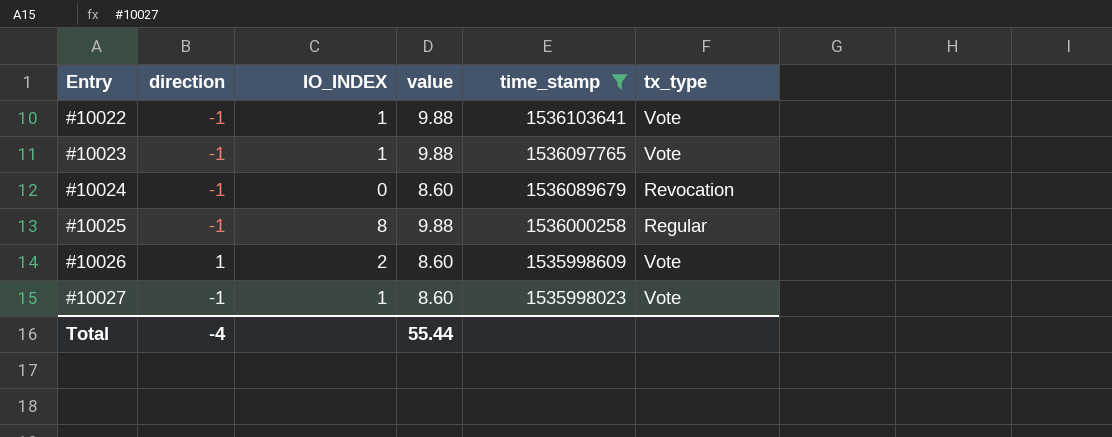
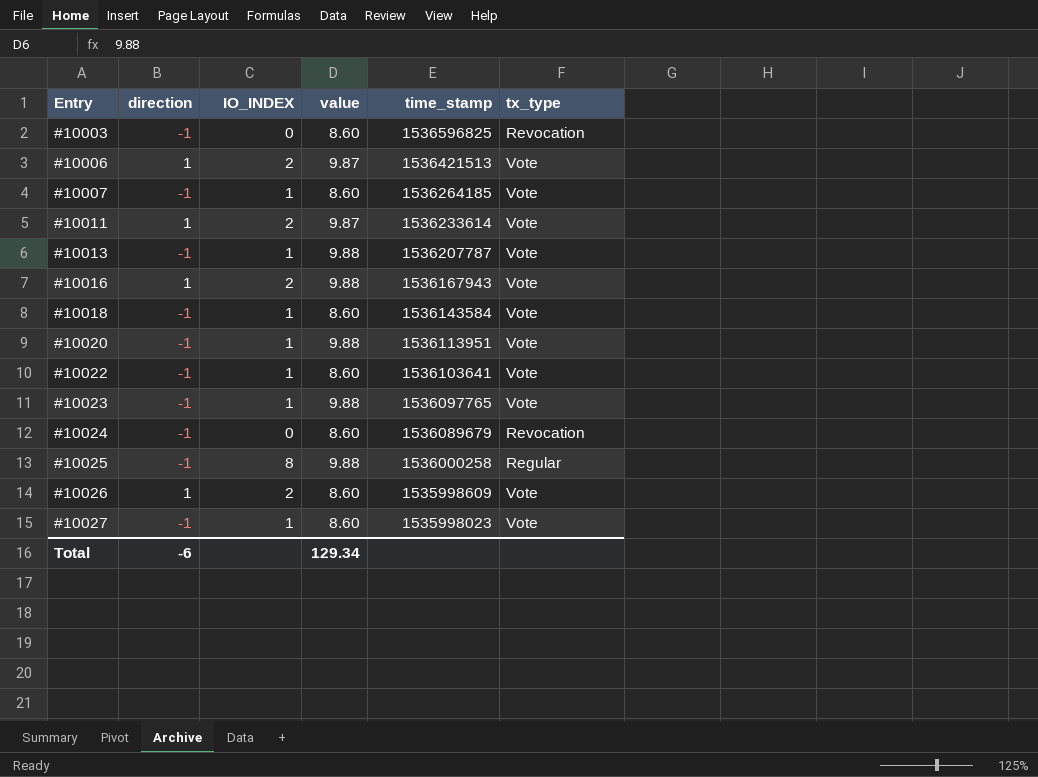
filter: time_stamp <= 1536103641 -> none
#10022 | value: 9.88 -> 8.60
Total | direction: -4 -> -6
Total | value: 55.44 -> 129.34

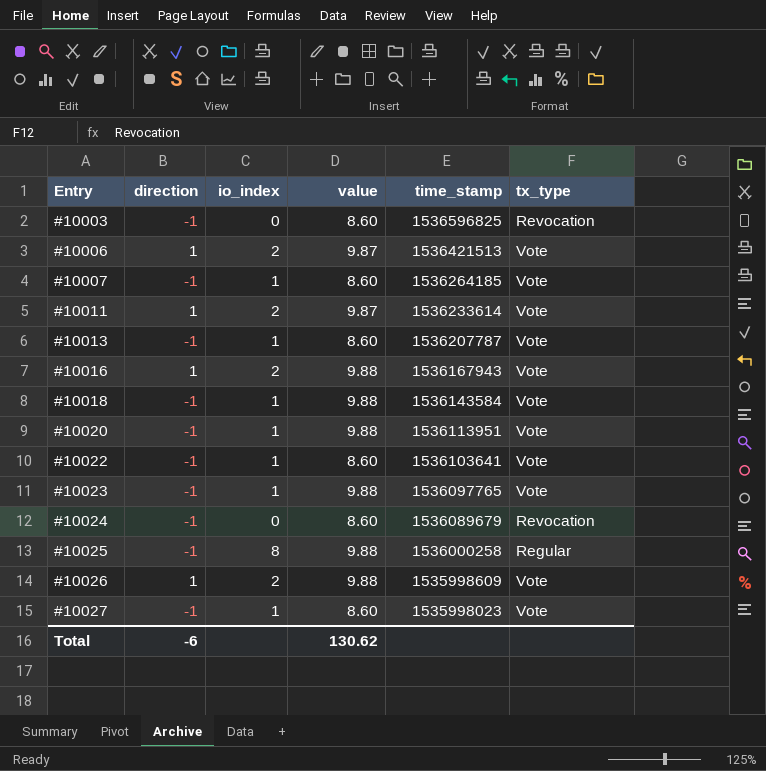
column name: IO_INDEX -> io_index
#10013 | value: 9.88 -> 8.60
#10018 | value: 8.60 -> 9.88
#10026 | value: 8.60 -> 9.88
Total | value: 129.34 -> 130.62

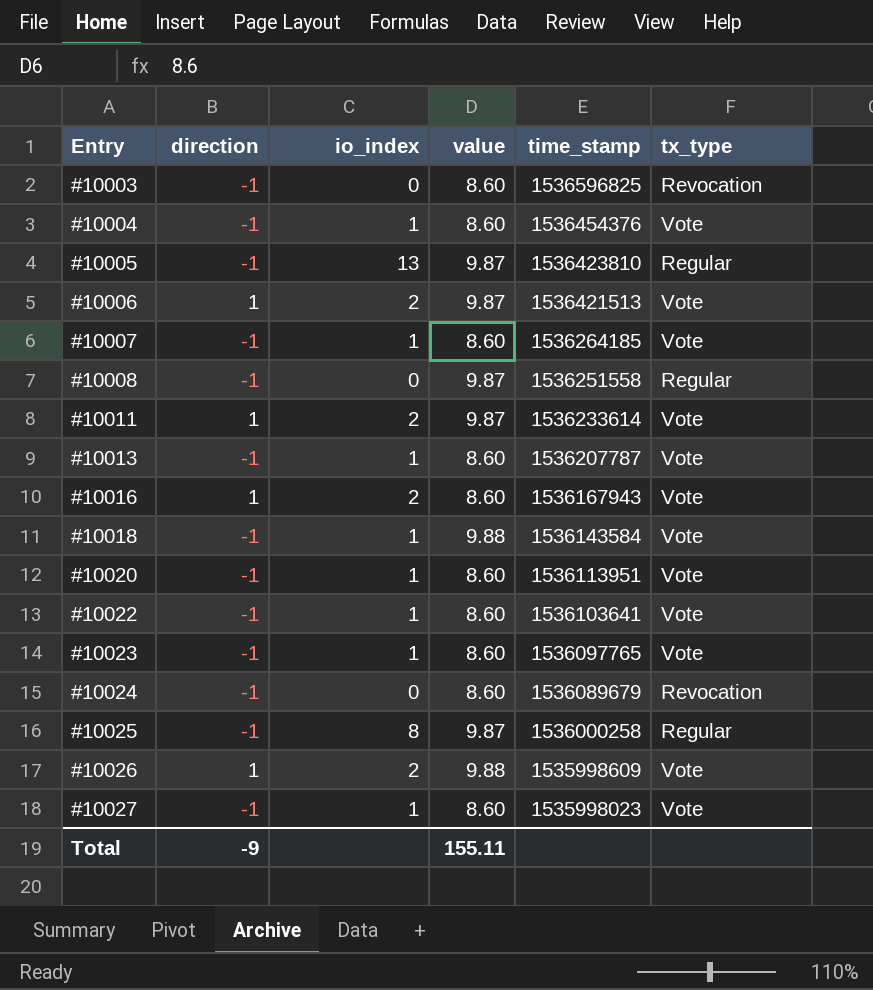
row #10004: none -> -1 | 1 | 8.60 | 1536454376 | Vote
row #10005: none -> -1 | 13 | 9.87 | 1536423810 | Regular
row #10008: none -> -1 | 0 | 9.87 | 1536251558 | Regular
#10016 | value: 9.88 -> 8.60
#10020 | value: 9.88 -> 8.60
#10023 | value: 9.88 -> 8.60
#10025 | value: 9.88 -> 9.87
Total | direction: -6 -> -9
Total | value: 130.62 -> 155.11

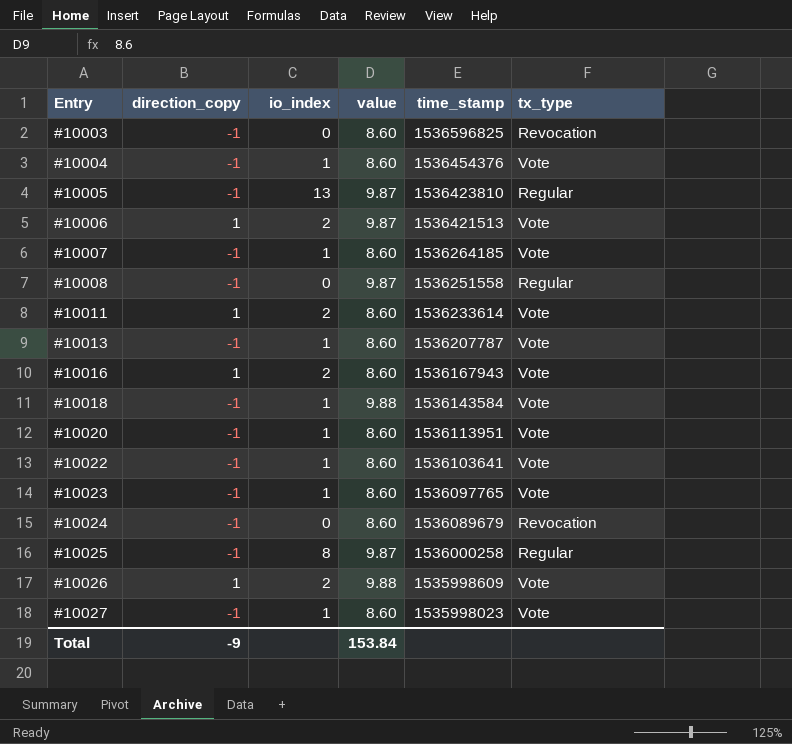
column name: direction -> direction_copy
#10011 | value: 9.87 -> 8.60
Total | value: 155.11 -> 153.84

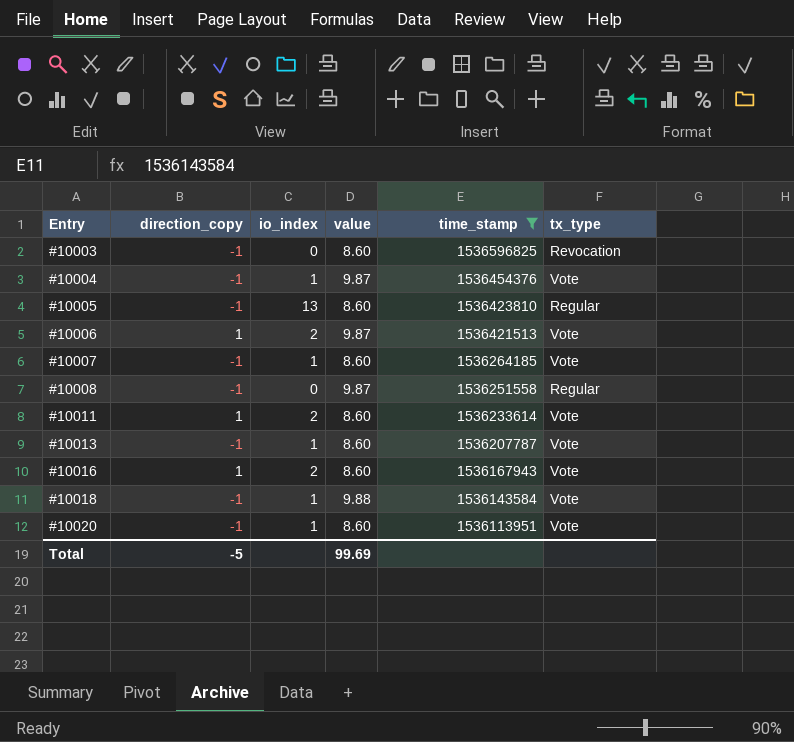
filter: none -> time_stamp >= 1536113951
#10004 | value: 8.60 -> 9.87
#10005 | value: 9.87 -> 8.60
Total | direction_copy: -9 -> -5
Total | value: 153.84 -> 99.69

